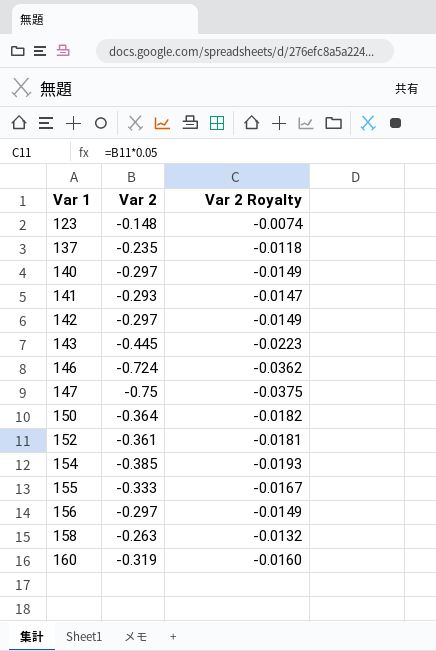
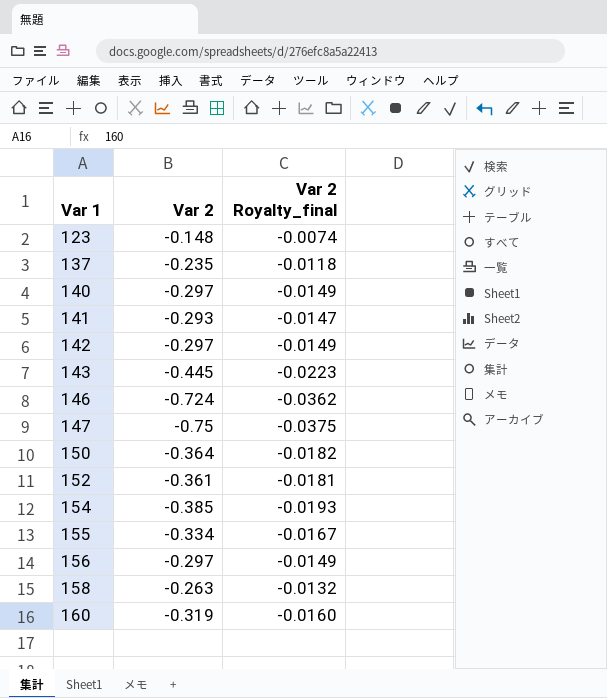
column name: Var 2 Royalty -> Var 2 Royalty_final
155 | Var 2: -0.333 -> -0.334

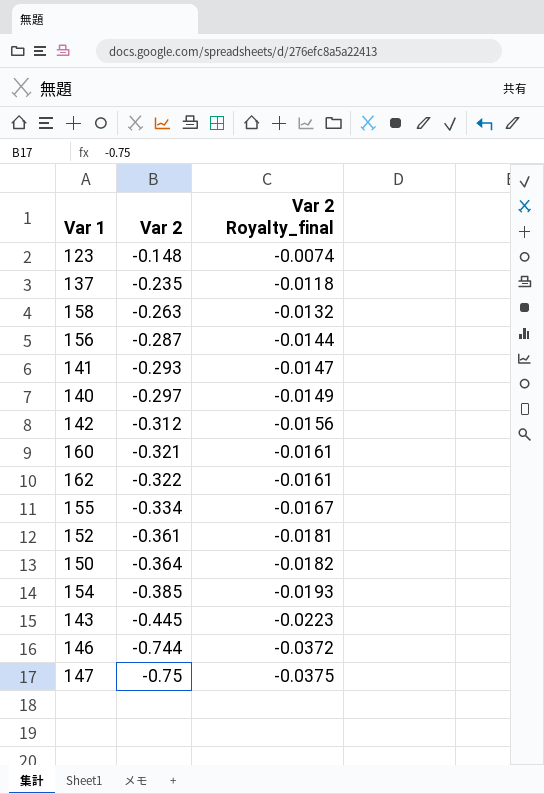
row order: Var 1 ascending -> Var 2 descending
156 | Var 2: -0.297 -> -0.287
156 | Var 2 Royalty_final: -0.0149 -> -0.0144
142 | Var 2: -0.297 -> -0.312
142 | Var 2 Royalty_final: -0.0149 -> -0.0156
160 | Var 2: -0.319 -> -0.321
160 | Var 2 Royalty_final: -0.0160 -> -0.0161
row 162: none -> -0.322 | -0.0161
146 | Var 2: -0.724 -> -0.744
146 | Var 2 Royalty_final: -0.0362 -> -0.0372

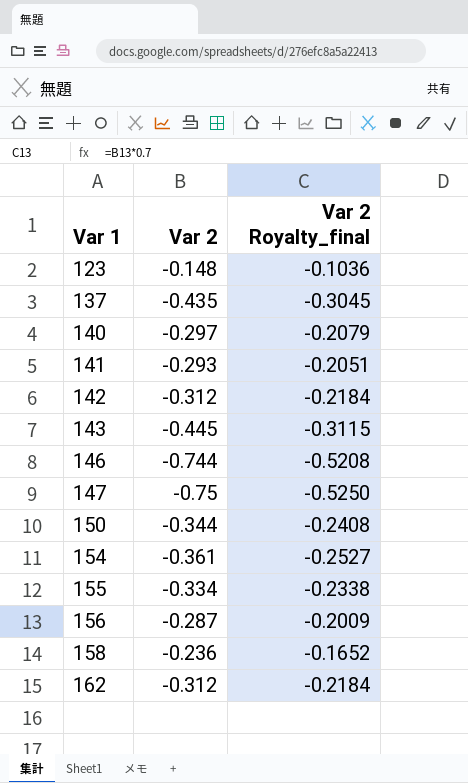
row order: Var 2 descending -> Var 1 ascending
column Var 2 Royalty_final | formula: [Var 2] * 0.05 -> [Var 2] * 0.7
row 160: -0.321 | -0.0161 -> none
row 152: -0.361 | -0.0181 -> none
137 | Var 2: -0.235 -> -0.435
150 | Var 2: -0.364 -> -0.344
154 | Var 2: -0.385 -> -0.361
158 | Var 2: -0.263 -> -0.236
162 | Var 2: -0.322 -> -0.312

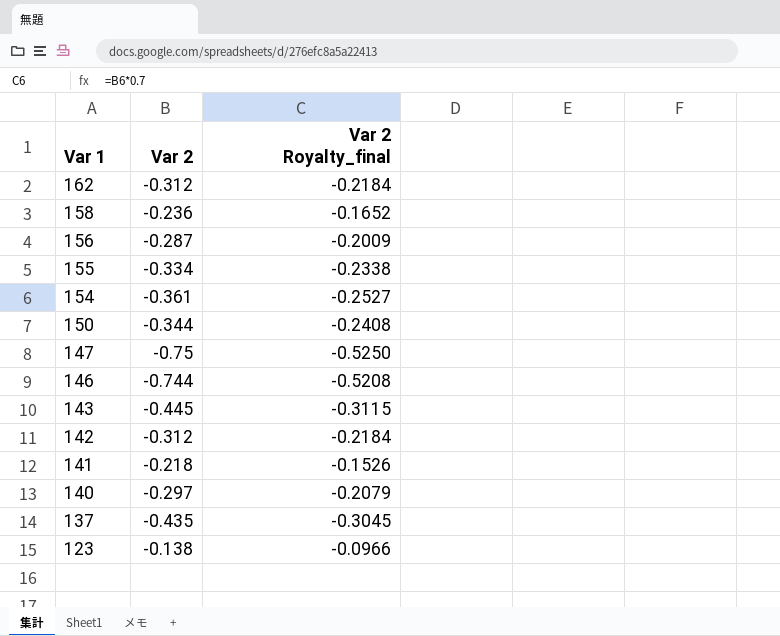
row order: Var 1 ascending -> Var 1 descending
141 | Var 2: -0.293 -> -0.218
141 | Var 2 Royalty_final: -0.2051 -> -0.1526
123 | Var 2: -0.148 -> -0.138
123 | Var 2 Royalty_final: -0.1036 -> -0.0966

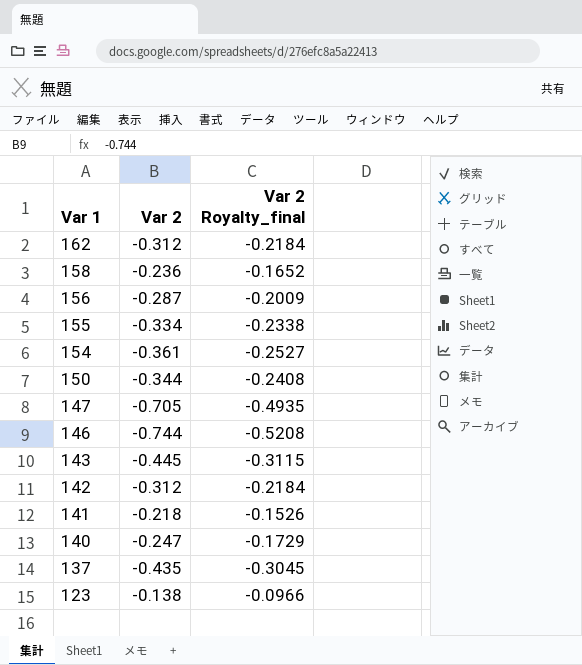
147 | Var 2: -0.75 -> -0.705
147 | Var 2 Royalty_final: -0.5250 -> -0.4935
140 | Var 2: -0.297 -> -0.247
140 | Var 2 Royalty_final: -0.2079 -> -0.1729

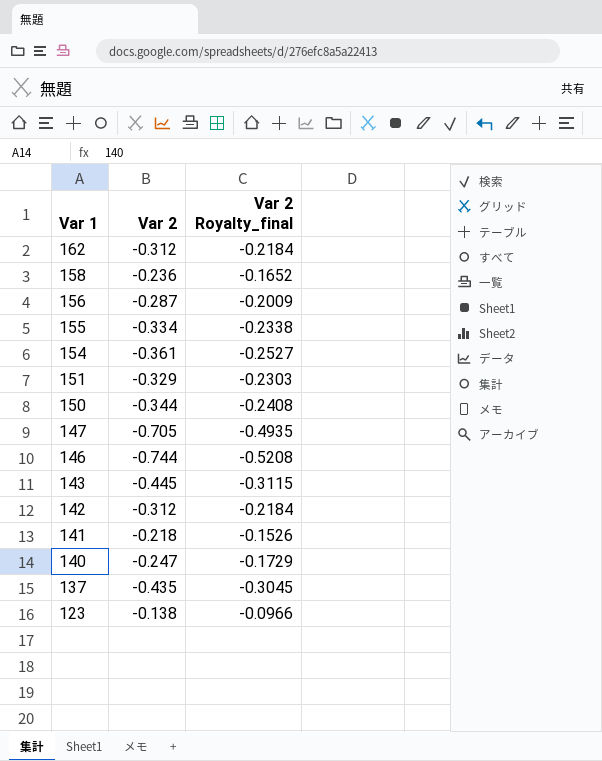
row 151: none -> -0.329 | -0.2303

